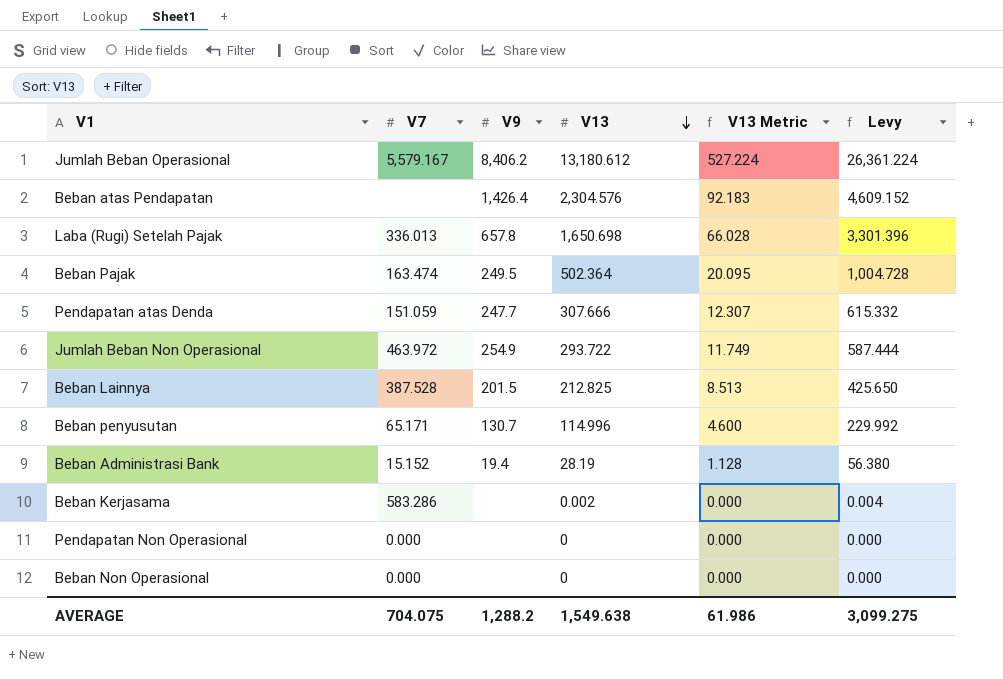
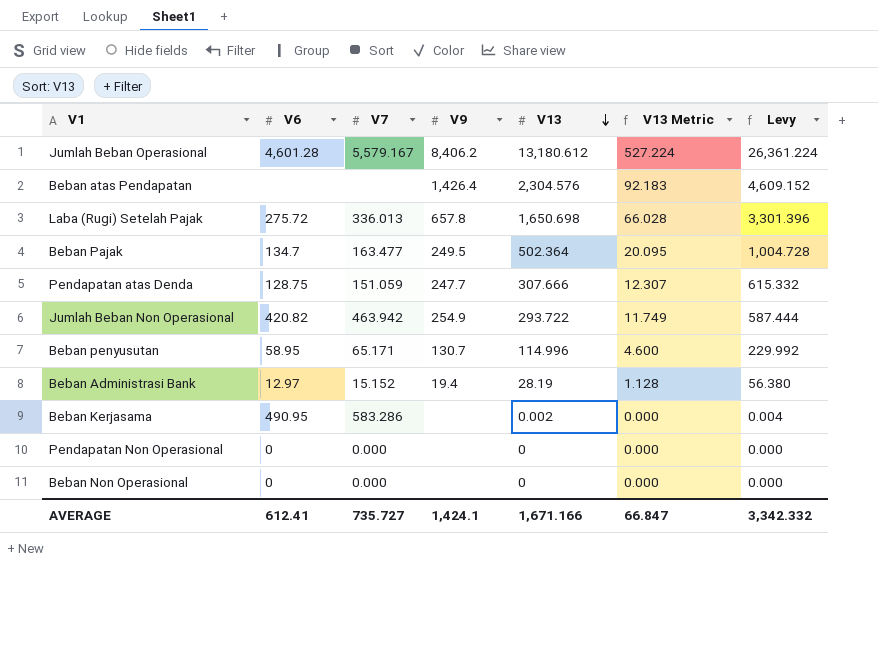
column V6 | position: none -> 2
row Beban Lainnya: 387.528 | 201.5 | 212.825 | 8.513 | 425.650 -> none
Beban Pajak | V7: 163.474 -> 163.477
Jumlah Beban Non Operasional | V7: 463.972 -> 463.942
AVERAGE | V7: 704.075 -> 735.727
AVERAGE | V9: 1,288.2 -> 1,424.1
AVERAGE | V13: 1,549.638 -> 1,671.166
AVERAGE | V13 Metric: 61.986 -> 66.847
AVERAGE | Levy: 3,099.275 -> 3,342.332

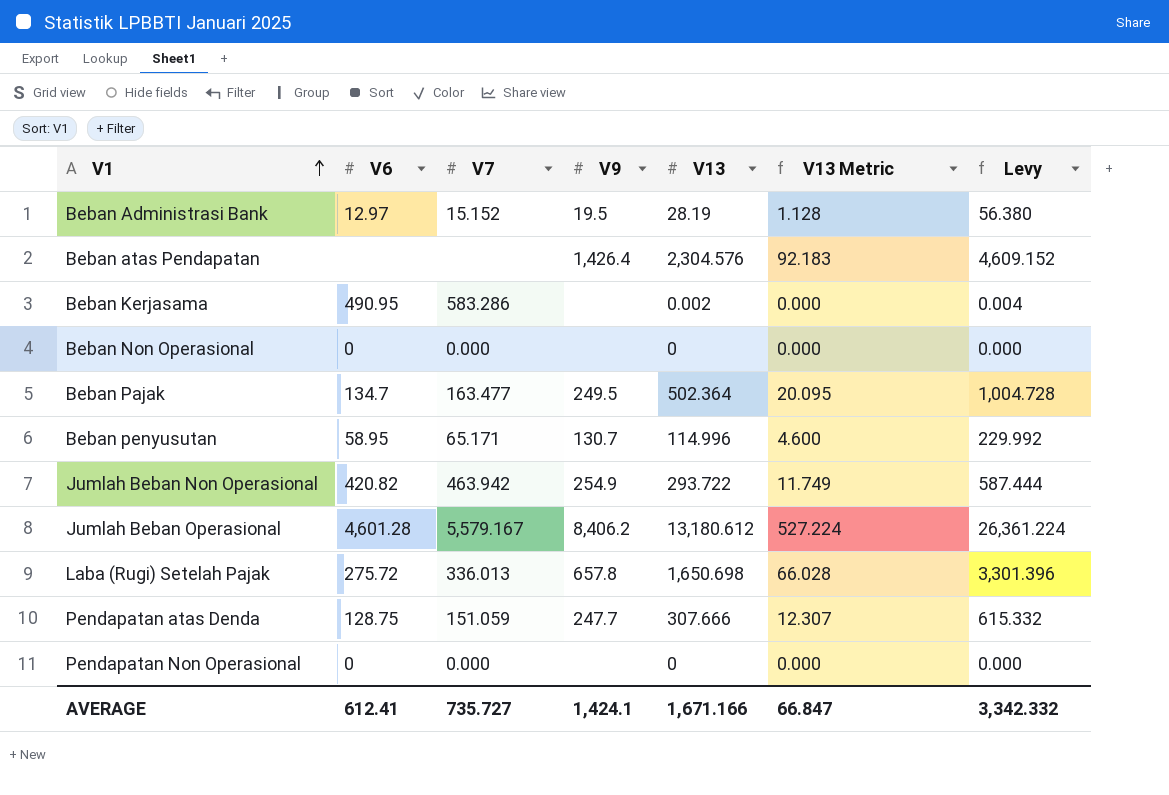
row order: V13 descending -> V1 ascending
Beban Administrasi Bank | V9: 19.4 -> 19.5

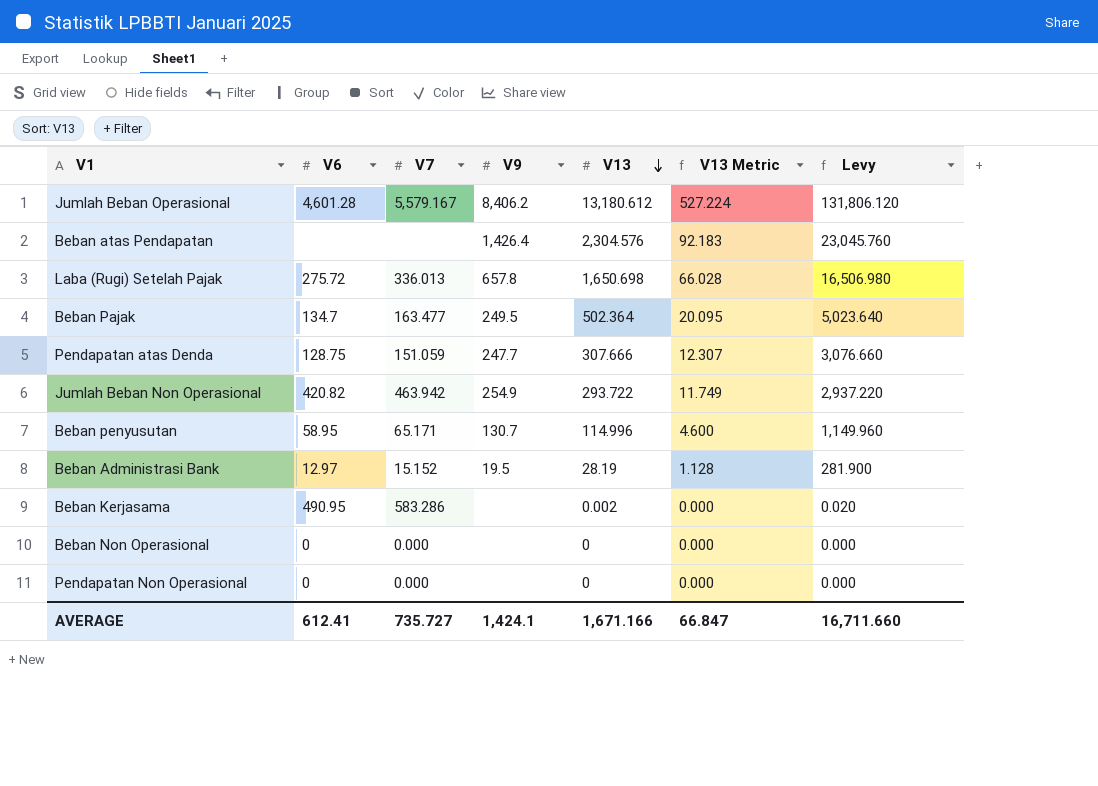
row order: V1 ascending -> V13 descending
column Levy | formula: [V13] * 2 -> [V13] * 10
AVERAGE | Levy: 3,342.332 -> 16,711.660

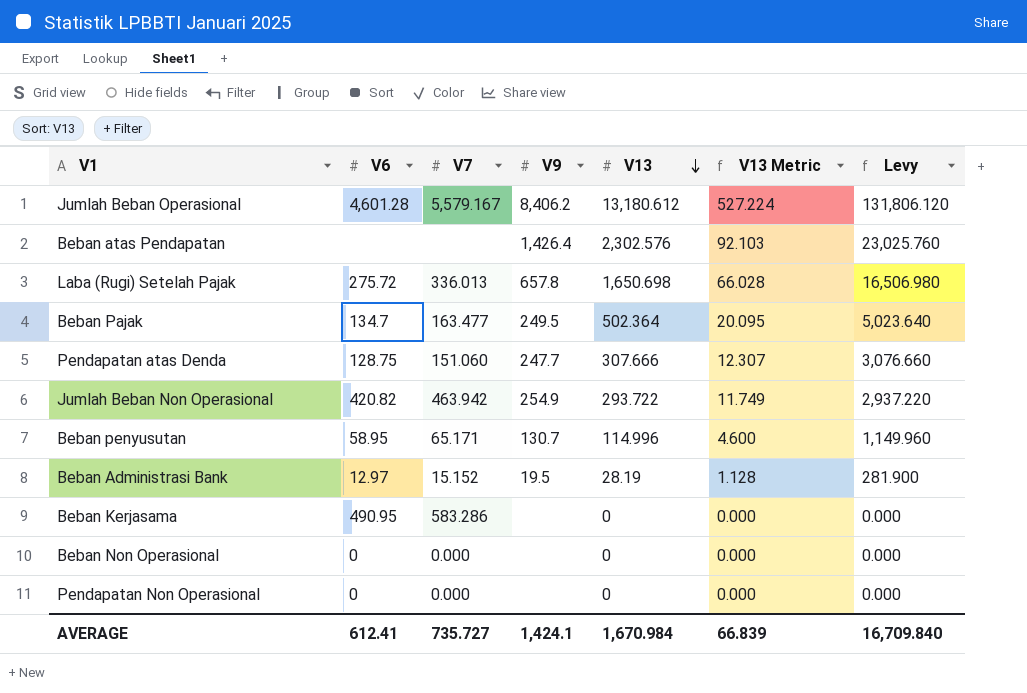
Beban atas Pendapatan | V13: 2,304.576 -> 2,302.576
Beban atas Pendapatan | V13 Metric: 92.183 -> 92.103
Beban atas Pendapatan | Levy: 23,045.760 -> 23,025.760
Pendapatan atas Denda | V7: 151.059 -> 151.060
Beban Kerjasama | V13: 0.002 -> 0
Beban Kerjasama | Levy: 0.020 -> 0.000
AVERAGE | V13: 1,671.166 -> 1,670.984
AVERAGE | V13 Metric: 66.847 -> 66.839
AVERAGE | Levy: 16,711.660 -> 16,709.840

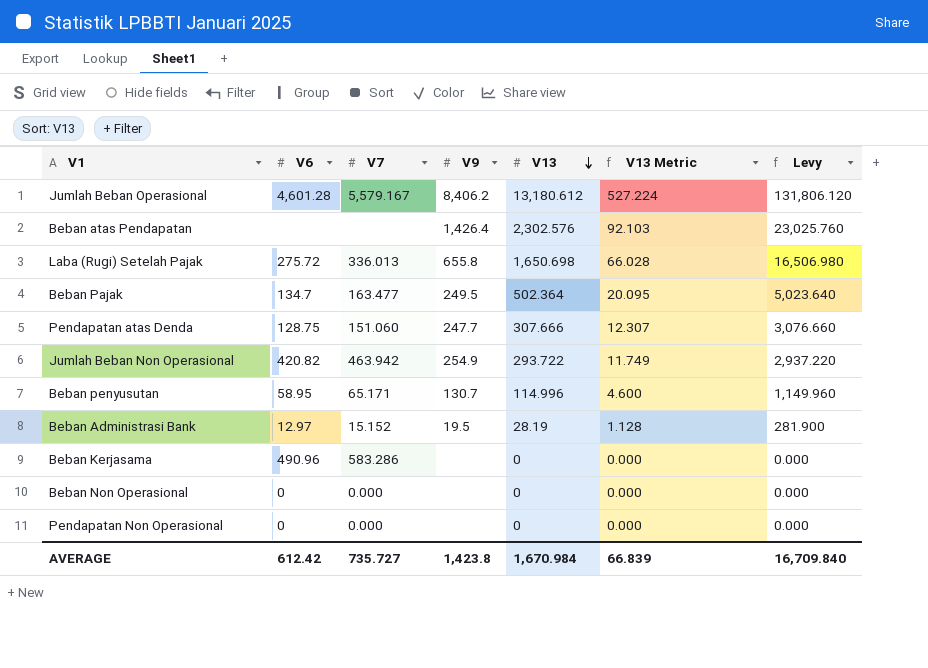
Laba (Rugi) Setelah Pajak | V9: 657.8 -> 655.8
Beban Kerjasama | V6: 490.95 -> 490.96
AVERAGE | V6: 612.41 -> 612.42
AVERAGE | V9: 1,424.1 -> 1,423.8

